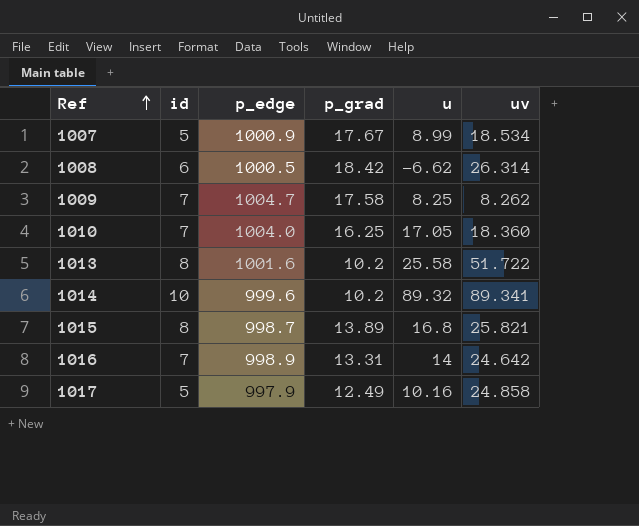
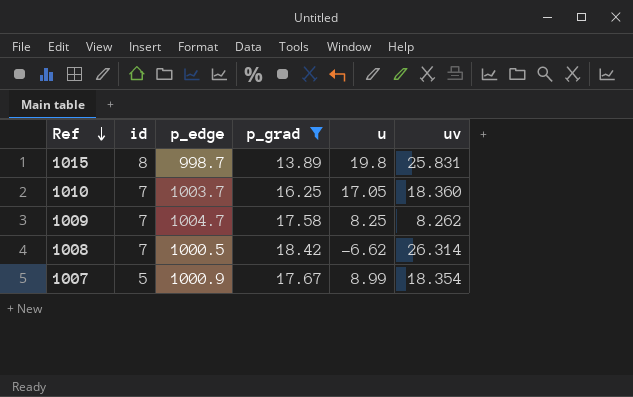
filter: none -> p_grad >= 13.89
row order: Ref ascending -> Ref descending
1015 | u: 16.8 -> 19.8
1015 | uv: 25.821 -> 25.831
1010 | p_edge: 1004.0 -> 1003.7
1008 | id: 6 -> 7
1007 | uv: 18.534 -> 18.354

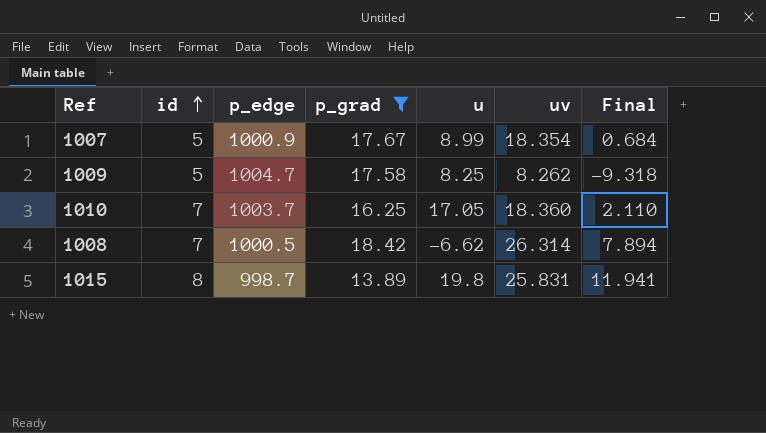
row order: Ref descending -> id ascending
column Final | formula: none -> [uv] - [p_grad]
1009 | id: 7 -> 5

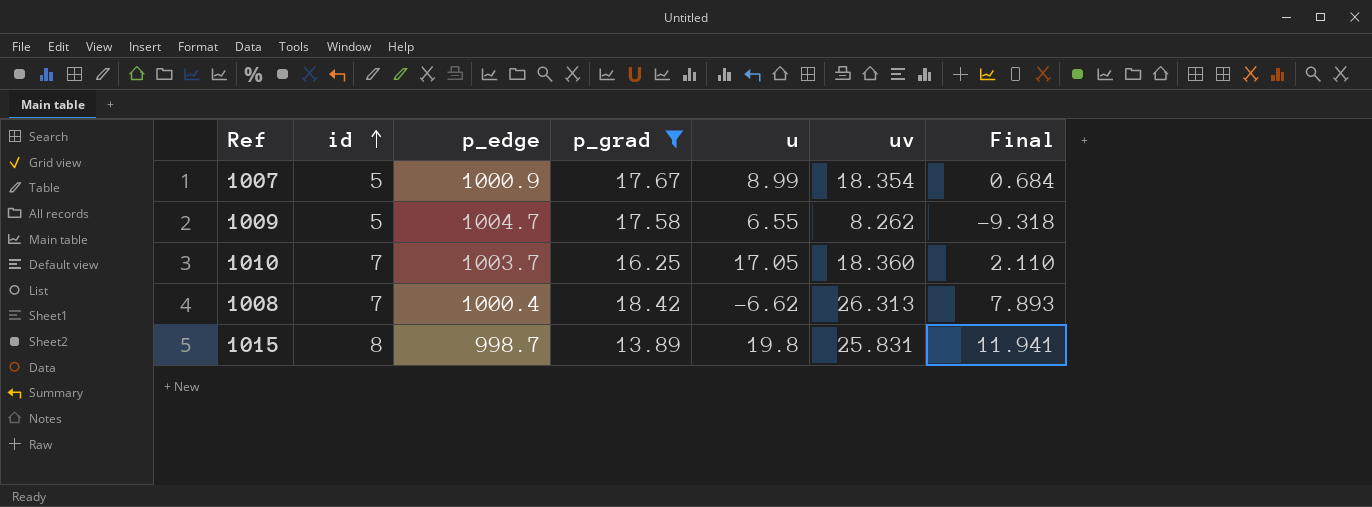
1009 | u: 8.25 -> 6.55
1008 | p_edge: 1000.5 -> 1000.4
1008 | uv: 26.314 -> 26.313
1008 | Final: 7.894 -> 7.893

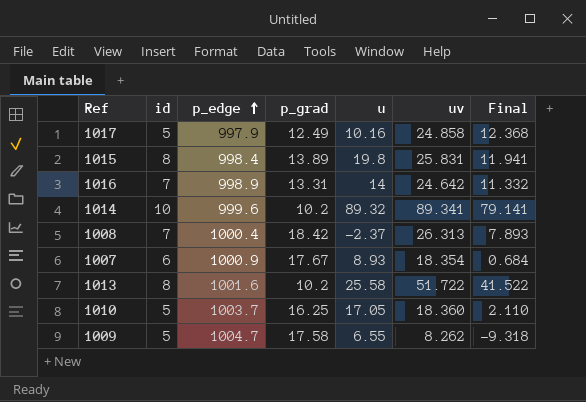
filter: p_grad >= 13.89 -> none
row order: id ascending -> p_edge ascending
1015 | p_edge: 998.7 -> 998.4
1008 | u: -6.62 -> -2.37
1007 | id: 5 -> 6
1007 | u: 8.99 -> 8.93
1010 | id: 7 -> 5

